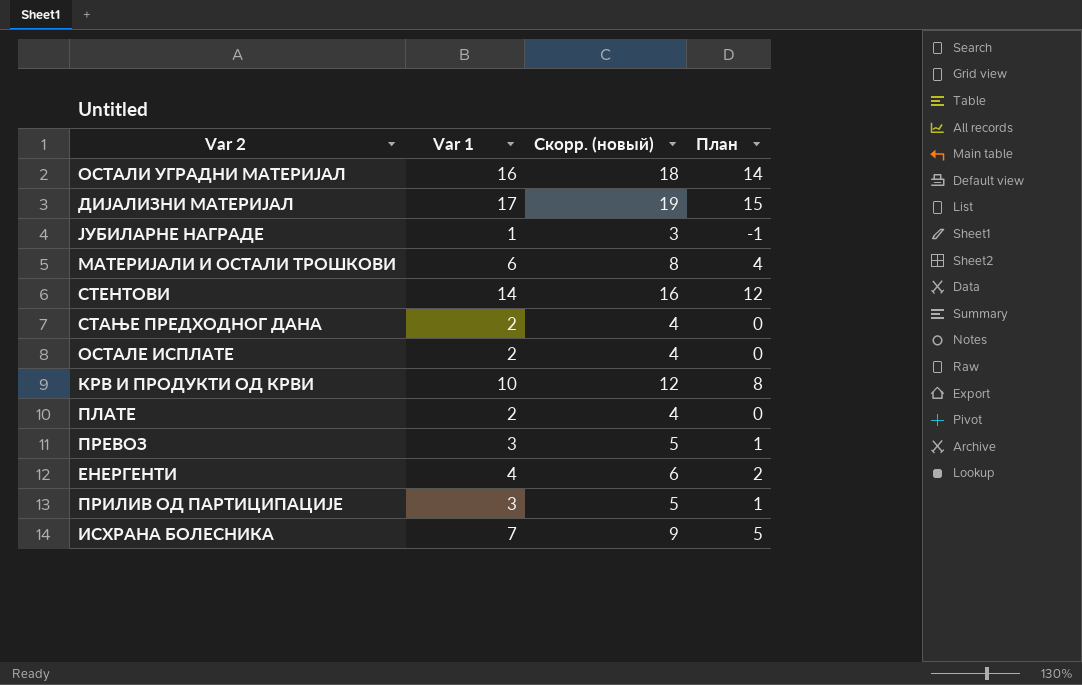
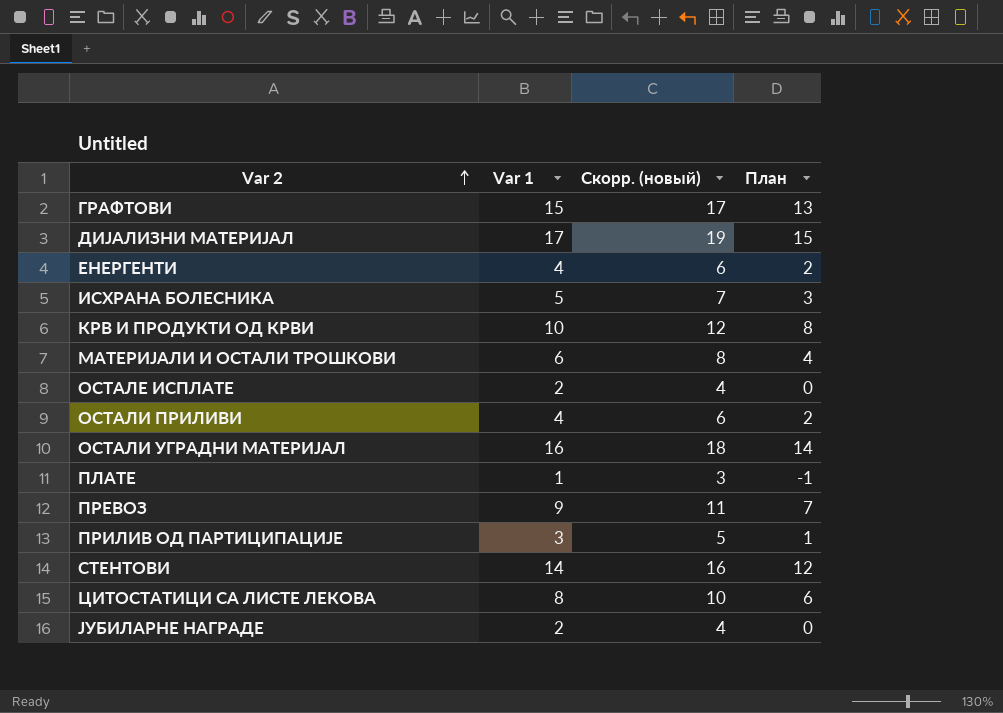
row order: none -> Var 2 ascending
row СТАЊЕ ПРЕДХОДНОГ ДАНА: 2 | 4 | 0 -> none
row ГРАФТОВИ: none -> 15 | 17 | 13
ИСХРАНА БОЛЕСНИКА | Var 1: 7 -> 5
ИСХРАНА БОЛЕСНИКА | Скорр. (новый): 9 -> 7
ИСХРАНА БОЛЕСНИКА | План: 5 -> 3
row ОСТАЛИ ПРИЛИВИ: none -> 4 | 6 | 2
ПЛАТЕ | Var 1: 2 -> 1
ПЛАТЕ | Скорр. (новый): 4 -> 3
ПЛАТЕ | План: 0 -> -1
ПРЕВОЗ | Var 1: 3 -> 9
ПРЕВОЗ | Скорр. (новый): 5 -> 11
ПРЕВОЗ | План: 1 -> 7
row ЦИТОСТАТИЦИ СА ЛИСТЕ ЛЕКОВА: none -> 8 | 10 | 6
ЈУБИЛАРНЕ НАГРАДЕ | Var 1: 1 -> 2
ЈУБИЛАРНЕ НАГРАДЕ | Скорр. (новый): 3 -> 4
ЈУБИЛАРНЕ НАГРАДЕ | План: -1 -> 0

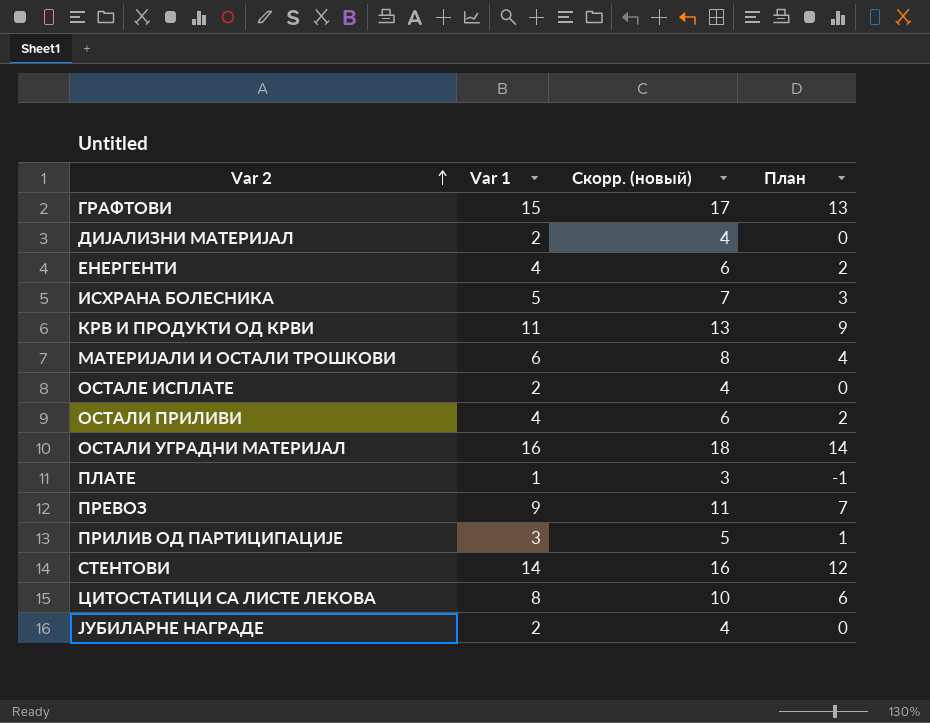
ДИЈАЛИЗНИ МАТЕРИЈАЛ | Var 1: 17 -> 2
ДИЈАЛИЗНИ МАТЕРИЈАЛ | Скорр. (новый): 19 -> 4
ДИЈАЛИЗНИ МАТЕРИЈАЛ | План: 15 -> 0
КРВ И ПРОДУКТИ ОД КРВИ | Var 1: 10 -> 11
КРВ И ПРОДУКТИ ОД КРВИ | Скорр. (новый): 12 -> 13
КРВ И ПРОДУКТИ ОД КРВИ | План: 8 -> 9

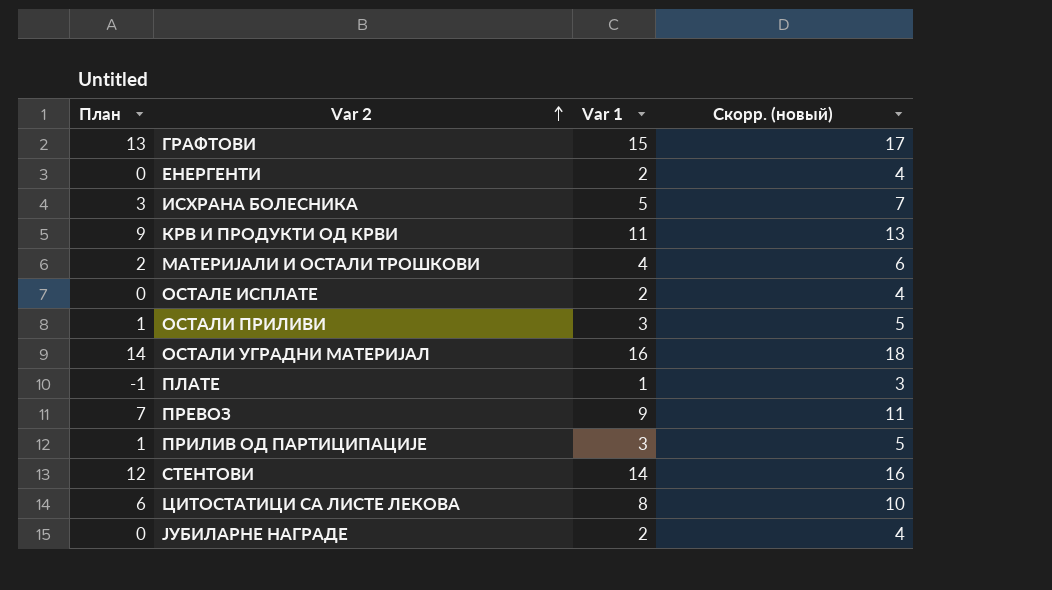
column План | position: 4 -> 1
row ДИЈАЛИЗНИ МАТЕРИЈАЛ: 2 | 4 | 0 -> none
ЕНЕРГЕНТИ | План: 2 -> 0
ЕНЕРГЕНТИ | Var 1: 4 -> 2
ЕНЕРГЕНТИ | Скорр. (новый): 6 -> 4
МАТЕРИЈАЛИ И ОСТАЛИ ТРОШКОВИ | План: 4 -> 2
МАТЕРИЈАЛИ И ОСТАЛИ ТРОШКОВИ | Var 1: 6 -> 4
МАТЕРИЈАЛИ И ОСТАЛИ ТРОШКОВИ | Скорр. (новый): 8 -> 6
ОСТАЛИ ПРИЛИВИ | План: 2 -> 1
ОСТАЛИ ПРИЛИВИ | Var 1: 4 -> 3
ОСТАЛИ ПРИЛИВИ | Скорр. (новый): 6 -> 5

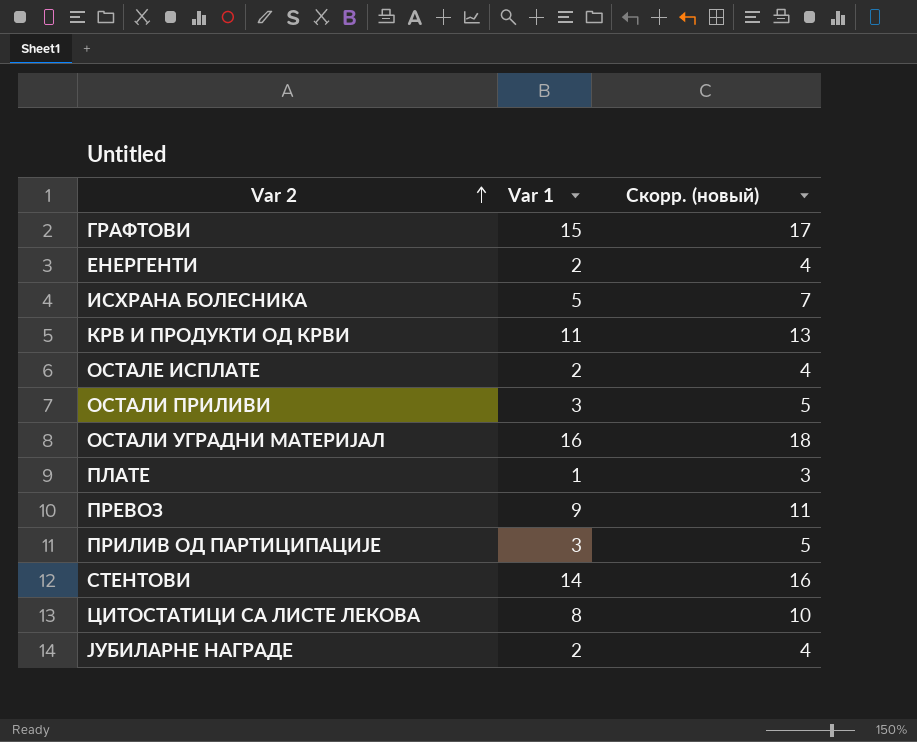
column План | formula: [Var 1] - 2 -> none
row МАТЕРИЈАЛИ И ОСТАЛИ ТРОШКОВИ: 2 | 4 | 6 -> none

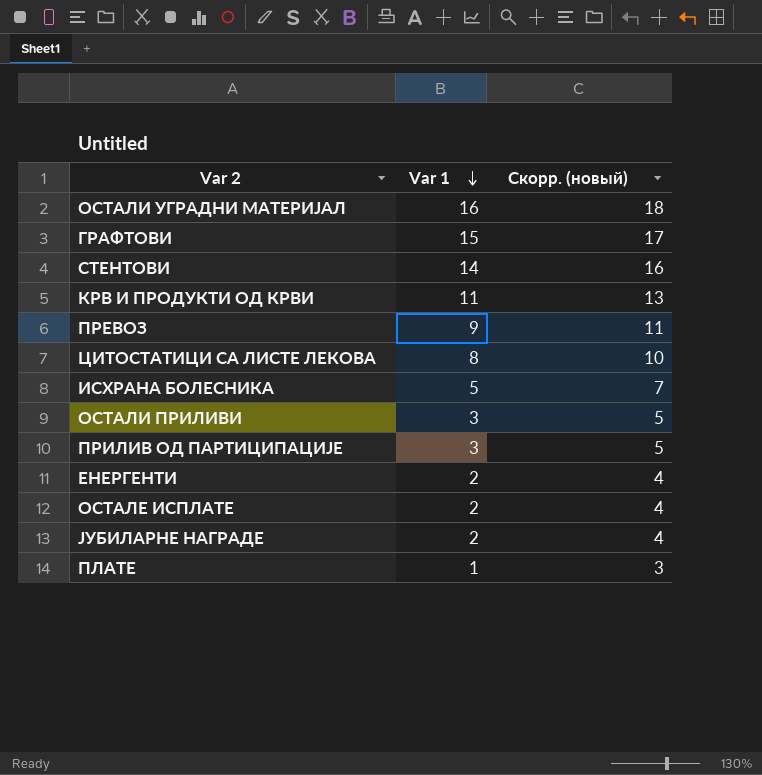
row order: Var 2 ascending -> Var 1 descending

